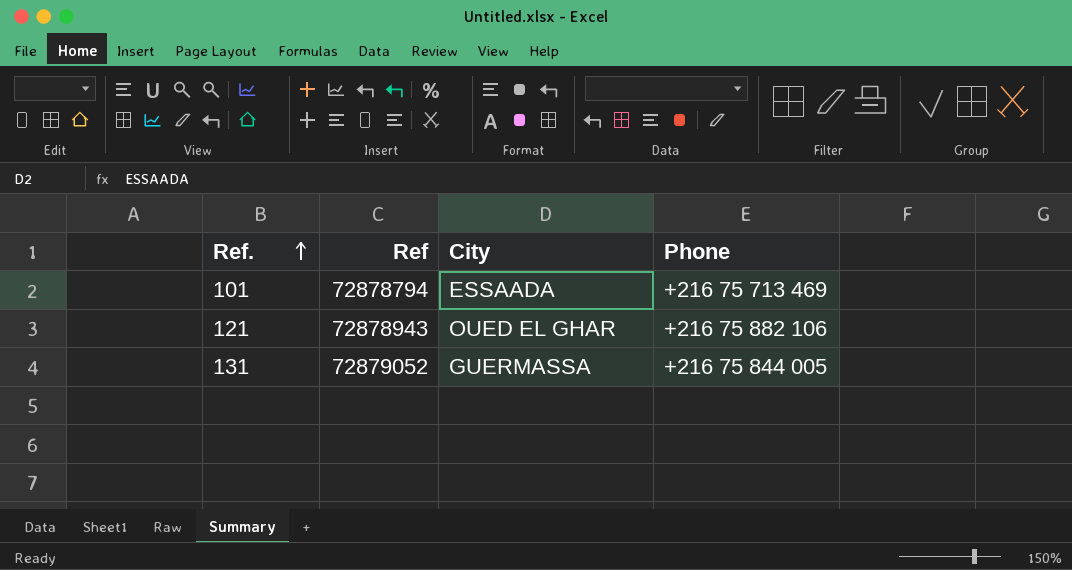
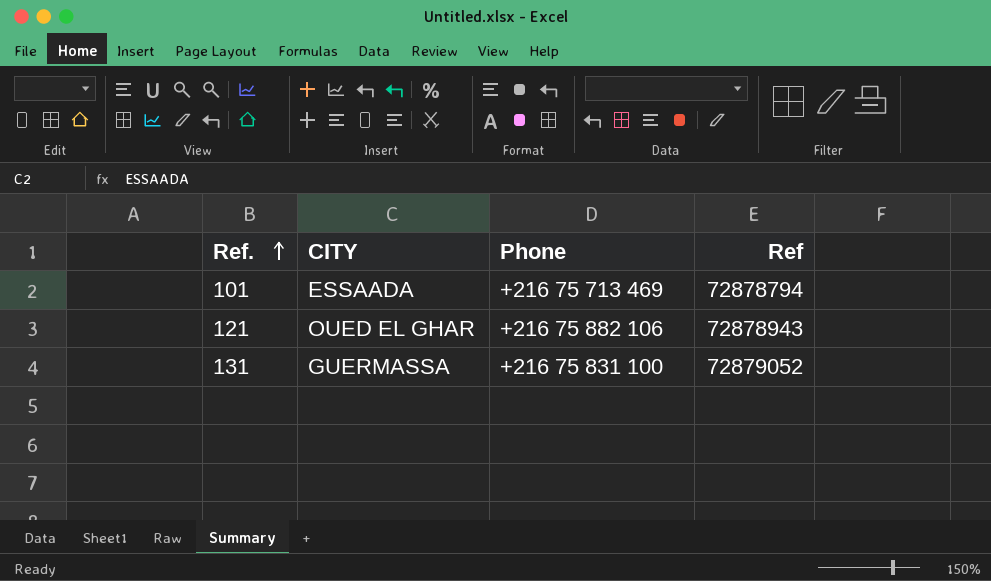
column name: City -> CITY
column Ref | position: 2 -> 4
131 | Phone: +216 75 844 005 -> +216 75 831 100

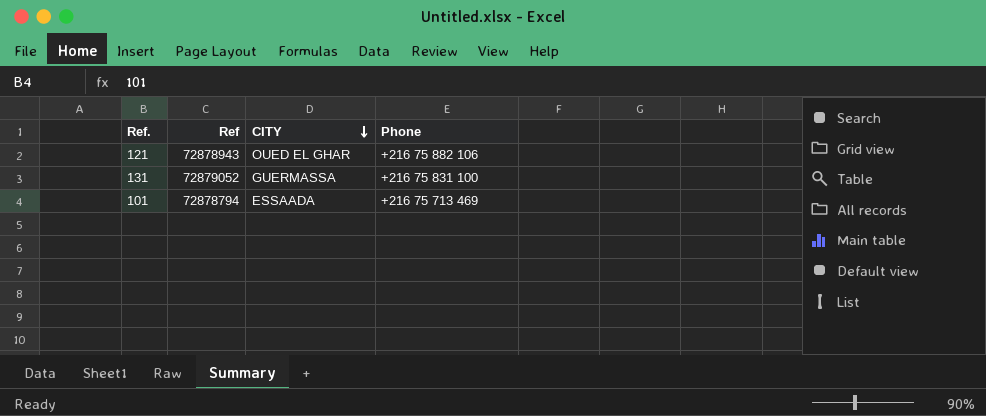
row order: Ref. ascending -> CITY descending
column Ref | position: 4 -> 2

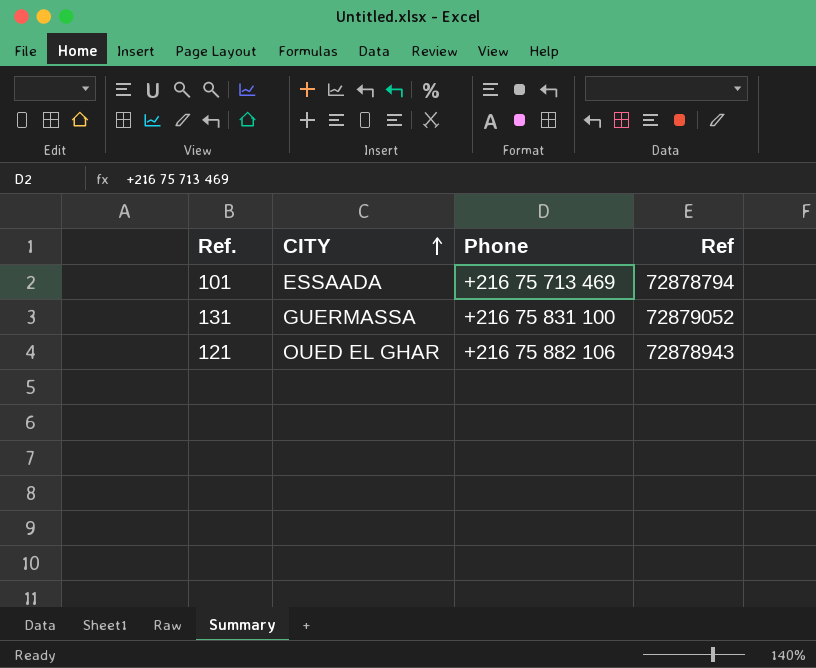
row order: CITY descending -> CITY ascending
column Ref | position: 2 -> 4

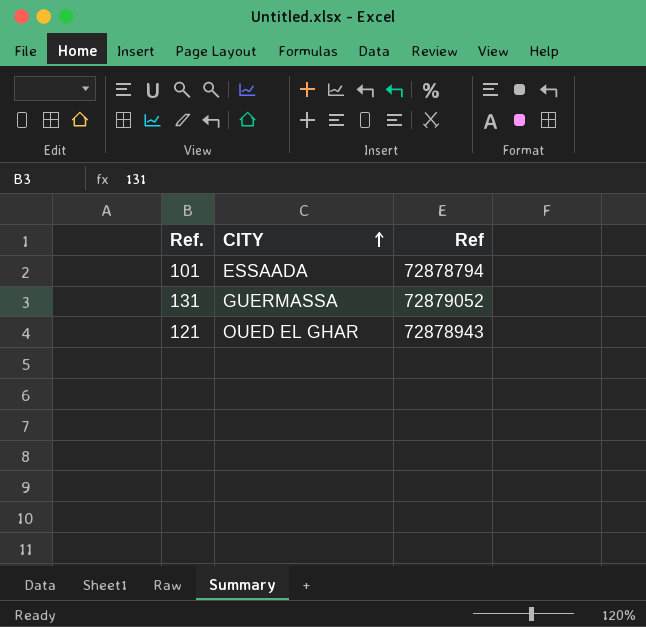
column Phone | position: 3 -> none

